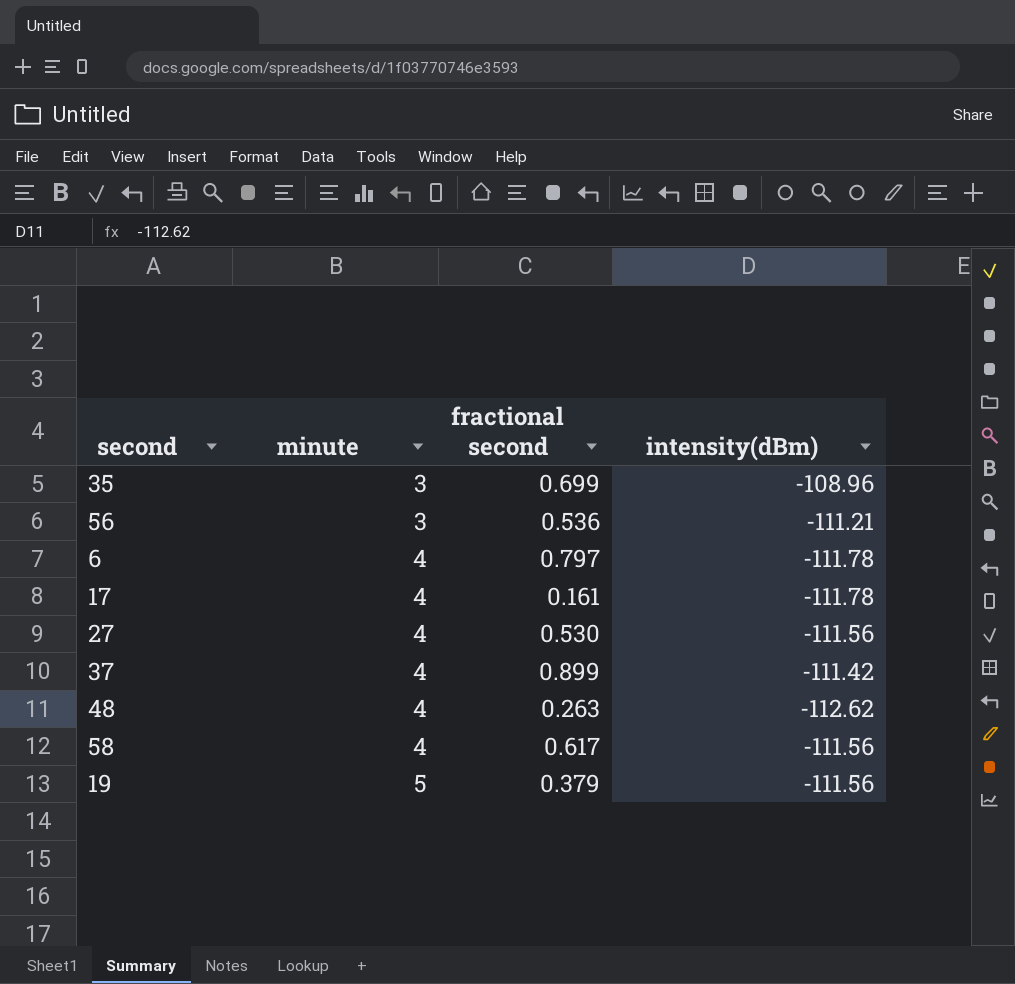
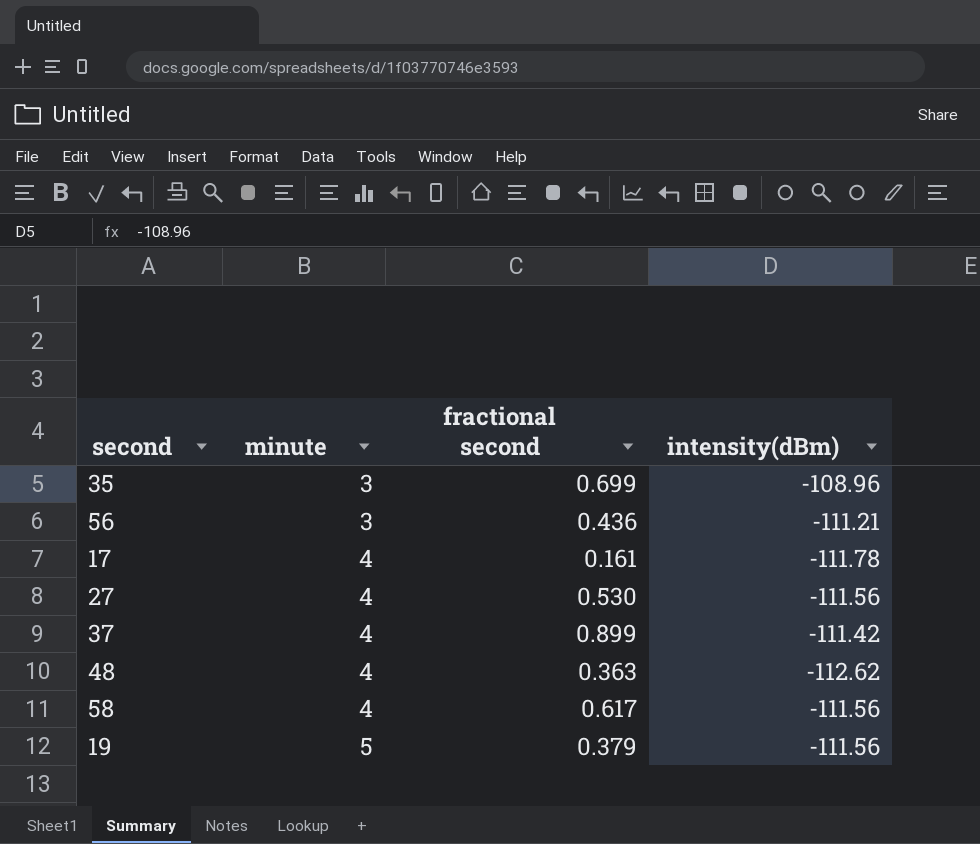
row 6: 4 | 0.797 | -111.78 -> none
56 | fractional second: 0.536 -> 0.436
48 | fractional second: 0.263 -> 0.363

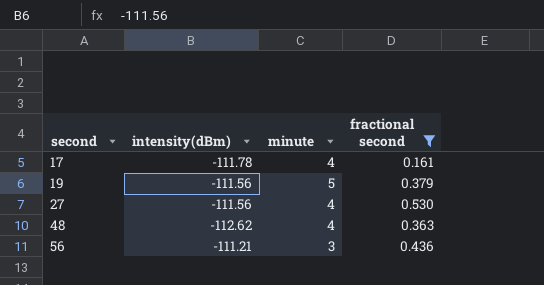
filter: none -> fractional second <= 0.530
row order: minute ascending -> second ascending
column intensity(dBm) | position: 4 -> 2

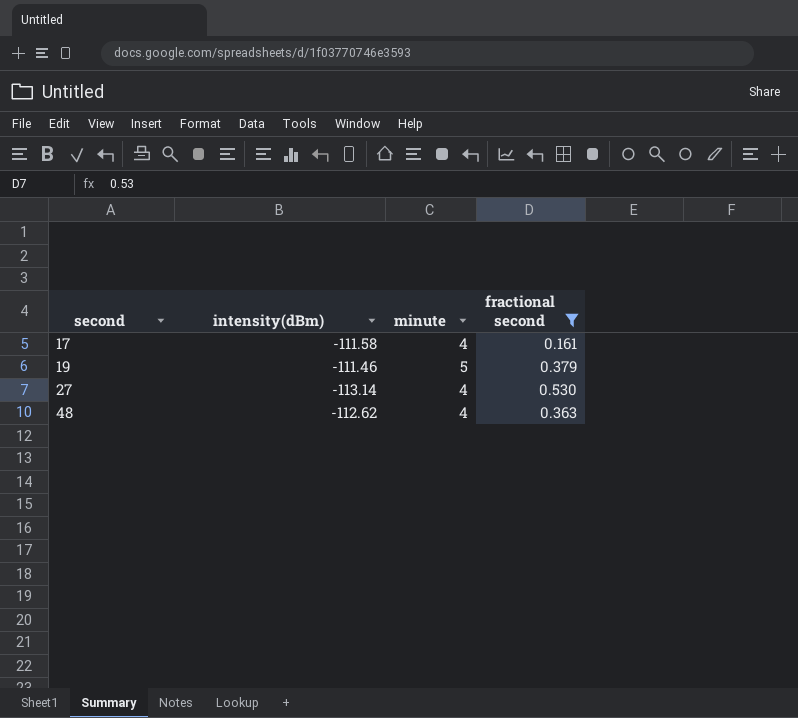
row 56: -111.21 | 3 | 0.436 -> none
17 | intensity(dBm): -111.78 -> -111.58
19 | intensity(dBm): -111.56 -> -111.46
27 | intensity(dBm): -111.56 -> -113.14

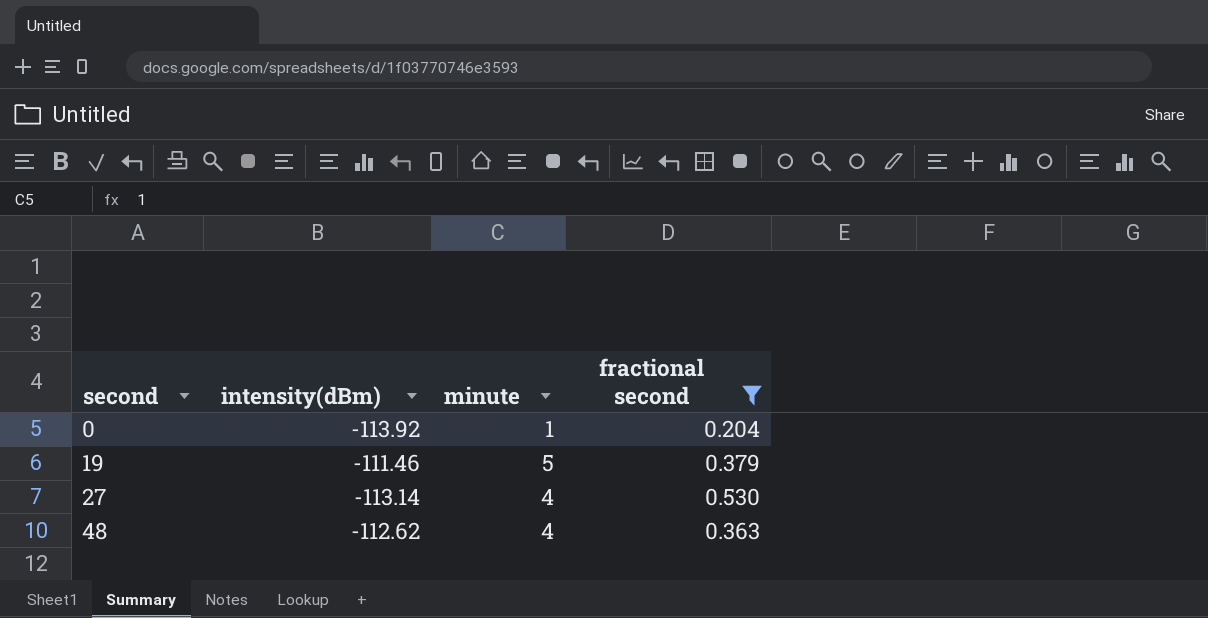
row 17: -111.58 | 4 | 0.161 -> none
row 0: none -> -113.92 | 1 | 0.204

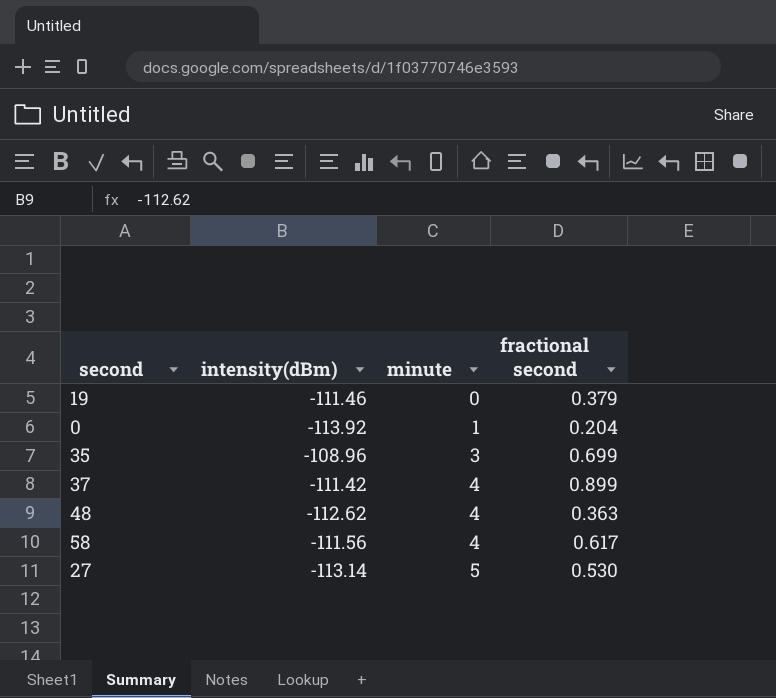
filter: fractional second <= 0.530 -> none
row order: second ascending -> minute ascending
19 | minute: 5 -> 0
27 | minute: 4 -> 5

